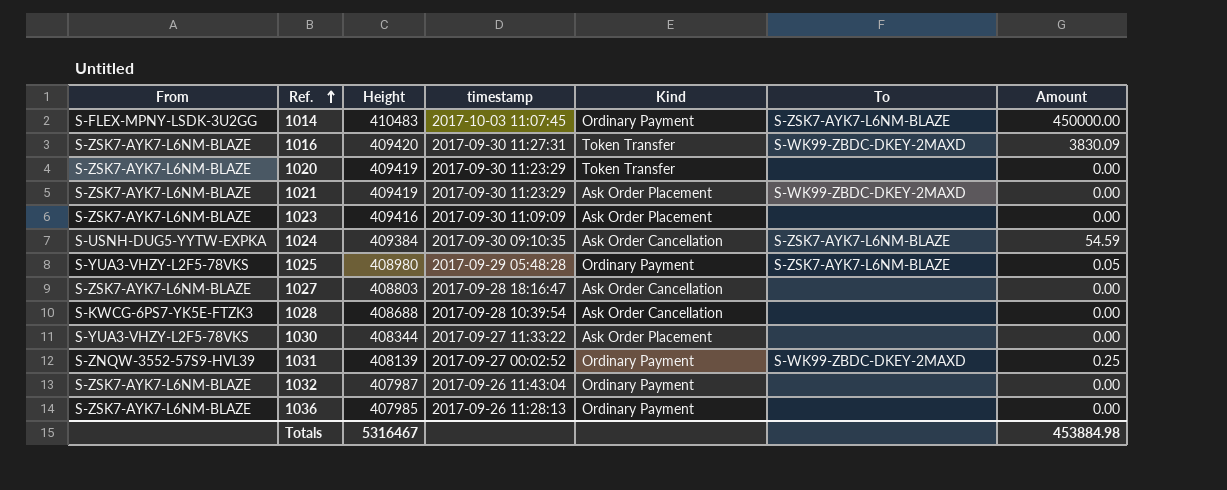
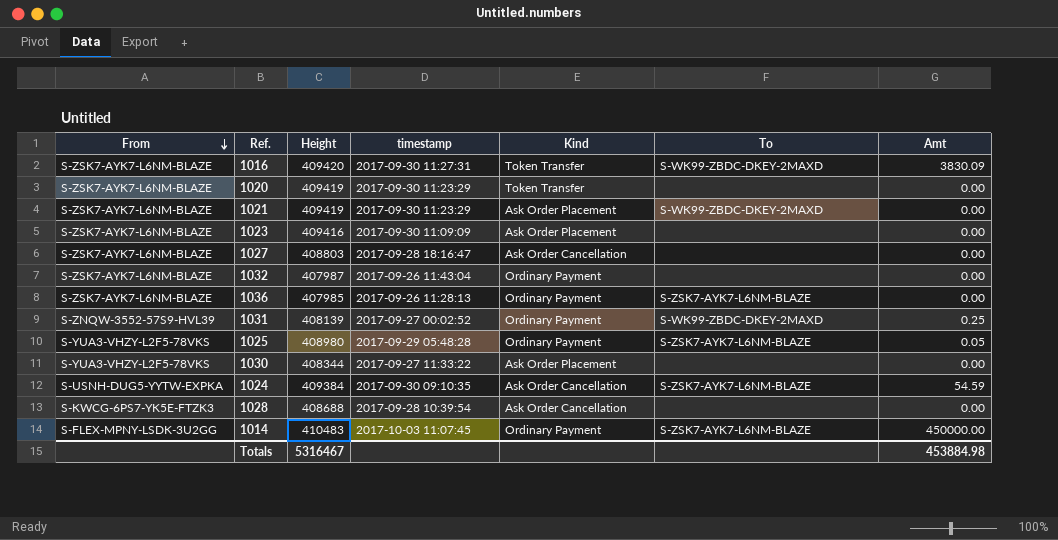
row order: Ref. ascending -> From descending
column name: Amount -> Amt
1036 | To: none -> S-ZSK7-AYK7-L6NM-BLAZE

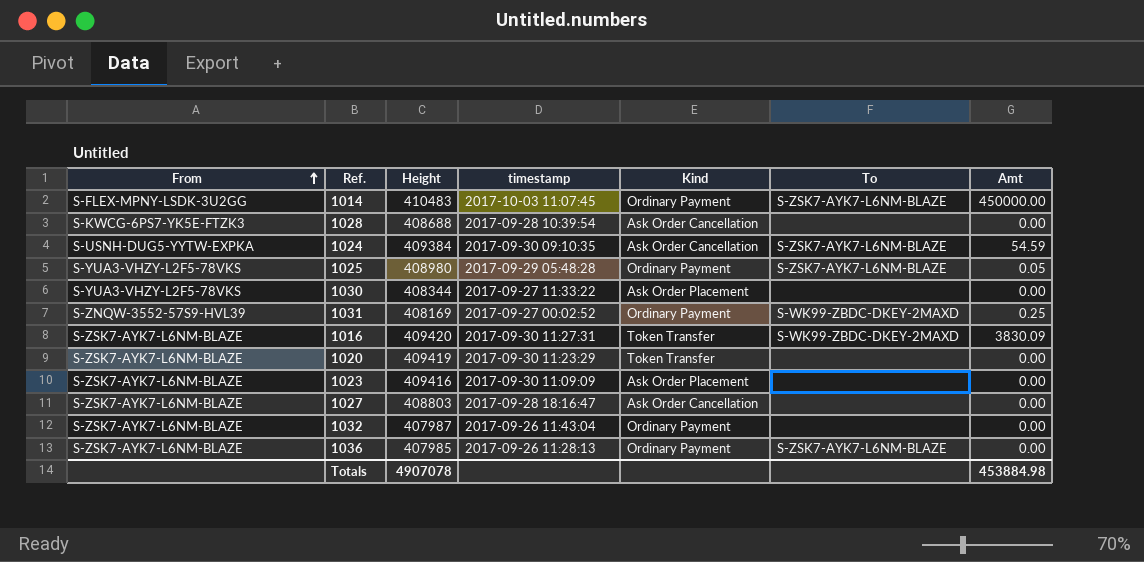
row order: From descending -> From ascending
row 1021: S-ZSK7-AYK7-L6NM-BLAZE | 409419 | 2017-09-30 11:23:29 | Ask Order Placement | S-WK99-ZBDC-DKEY-2MAXD | 0.00 -> none
1031 | Height: 408139 -> 408169
Totals | Height: 5316467 -> 4907078

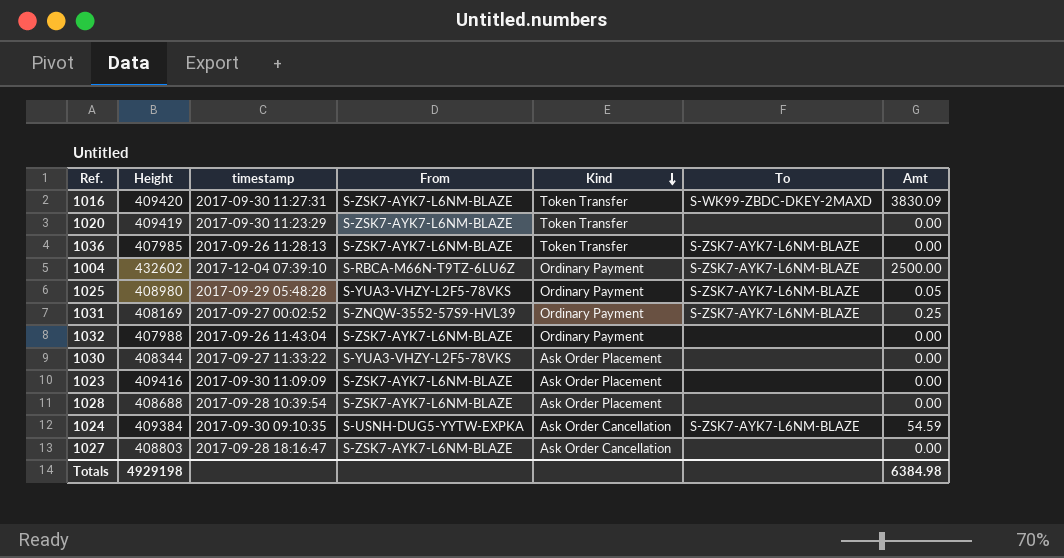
row order: From ascending -> Kind descending
column From | position: 1 -> 4
row 1014: S-FLEX-MPNY-LSDK-3U2GG | 410483 | 2017-10-03 11:07:45 | Ordinary Payment | S-ZSK7-AYK7-L6NM-BLAZE | 450000.00 -> none
1036 | Kind: Ordinary Payment -> Token Transfer
row 1004: none -> 432602 | 2017-12-04 07:39:10 | S-RBCA-M66N-T9TZ-6LU6Z | Ordinary Payment | S-ZSK7-AYK7-L6NM-BLAZE | 2500.00
1031 | To: S-WK99-ZBDC-DKEY-2MAXD -> S-ZSK7-AYK7-L6NM-BLAZE
1032 | Height: 407987 -> 407988
1028 | From: S-KWCG-6PS7-YK5E-FTZK3 -> S-ZSK7-AYK7-L6NM-BLAZE
1028 | Kind: Ask Order Cancellation -> Ask Order Placement
Totals | Height: 4907078 -> 4929198
Totals | Amt: 453884.98 -> 6384.98

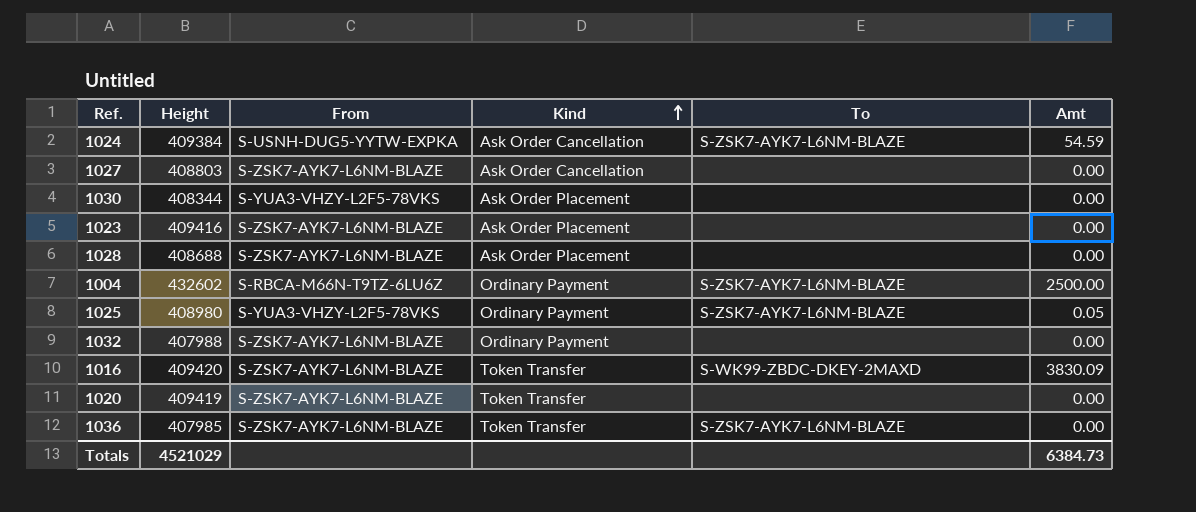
row order: Kind descending -> Kind ascending
column timestamp | position: 3 -> none
row 1031: 408169 | 2017-09-27 00:02:52 | S-ZNQW-3552-57S9-HVL39 | Ordinary Payment | S-ZSK7-AYK7-L6NM-BLAZE | 0.25 -> none
Totals | Height: 4929198 -> 4521029
Totals | Amt: 6384.98 -> 6384.73

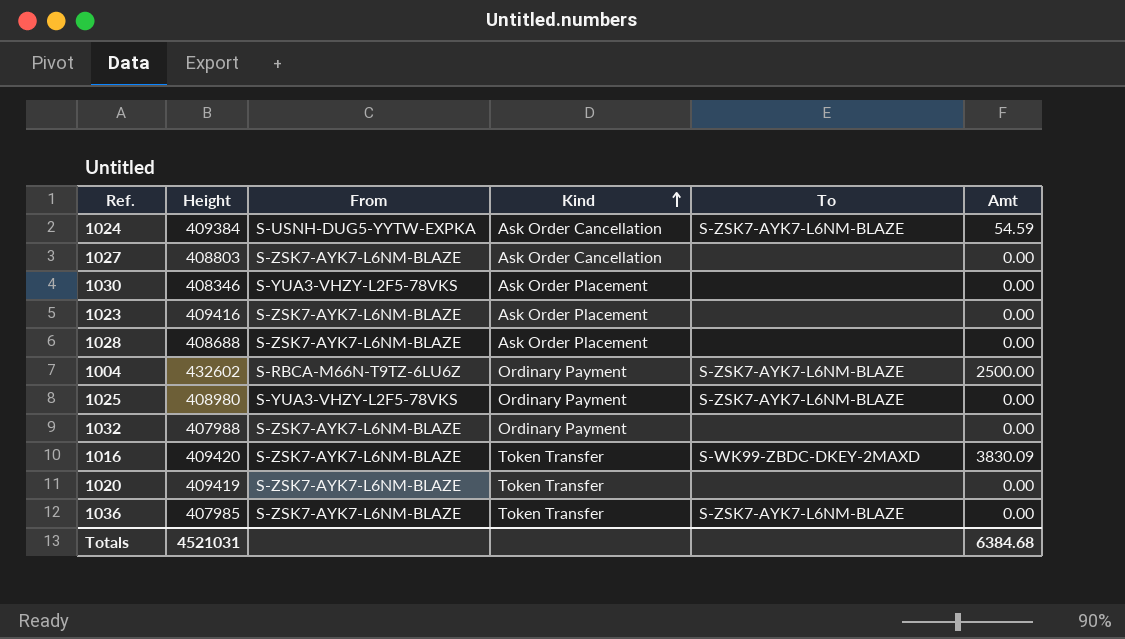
1030 | Height: 408344 -> 408346
1025 | Amt: 0.05 -> 0.00
Totals | Height: 4521029 -> 4521031
Totals | Amt: 6384.73 -> 6384.68

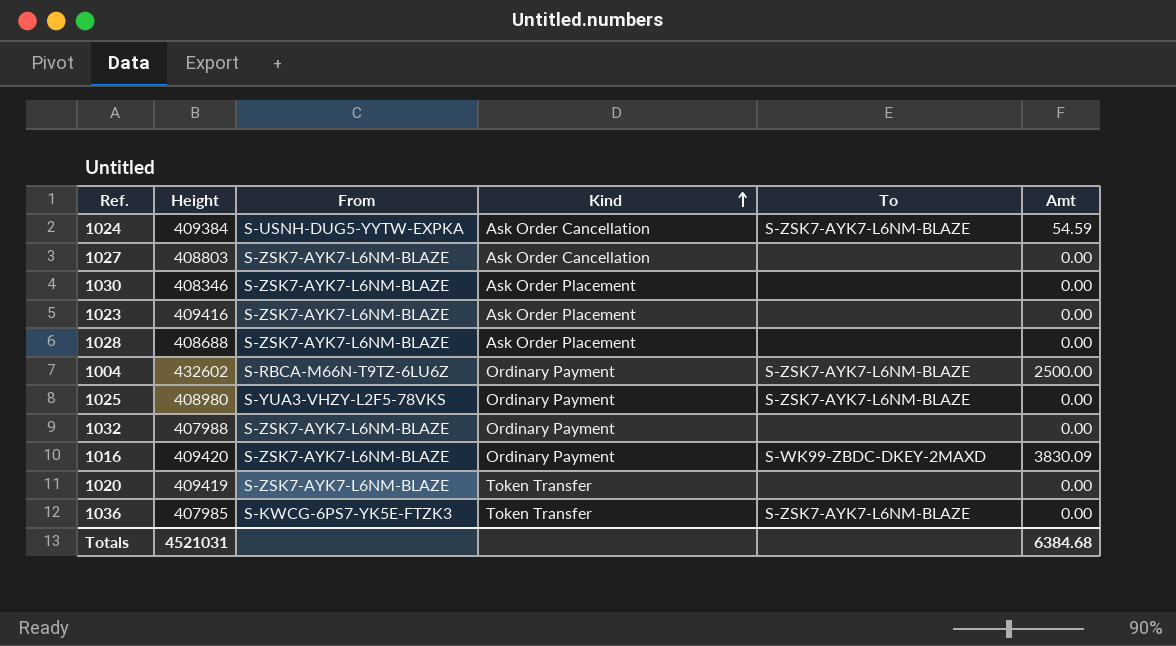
1030 | From: S-YUA3-VHZY-L2F5-78VKS -> S-ZSK7-AYK7-L6NM-BLAZE
1016 | Kind: Token Transfer -> Ordinary Payment
1036 | From: S-ZSK7-AYK7-L6NM-BLAZE -> S-KWCG-6PS7-YK5E-FTZK3

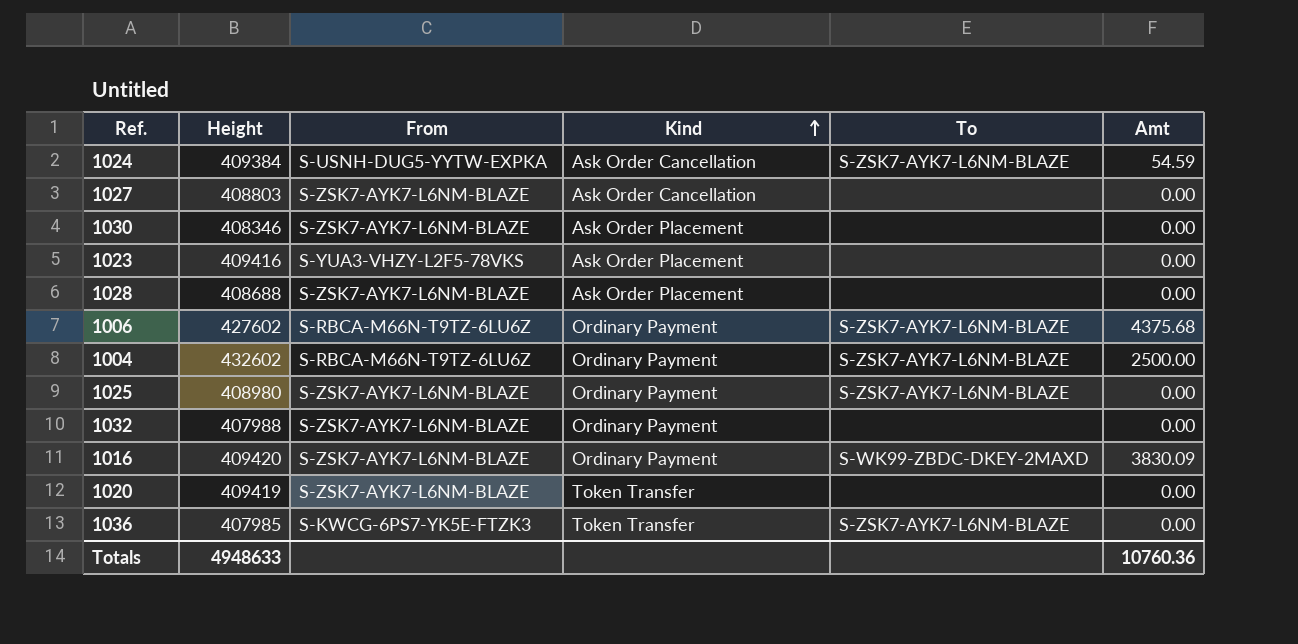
1023 | From: S-ZSK7-AYK7-L6NM-BLAZE -> S-YUA3-VHZY-L2F5-78VKS
row 1006: none -> 427602 | S-RBCA-M66N-T9TZ-6LU6Z | Ordinary Payment | S-ZSK7-AYK7-L6NM-BLAZE | 4375.68
1025 | From: S-YUA3-VHZY-L2F5-78VKS -> S-ZSK7-AYK7-L6NM-BLAZE
Totals | Height: 4521031 -> 4948633
Totals | Amt: 6384.68 -> 10760.36

